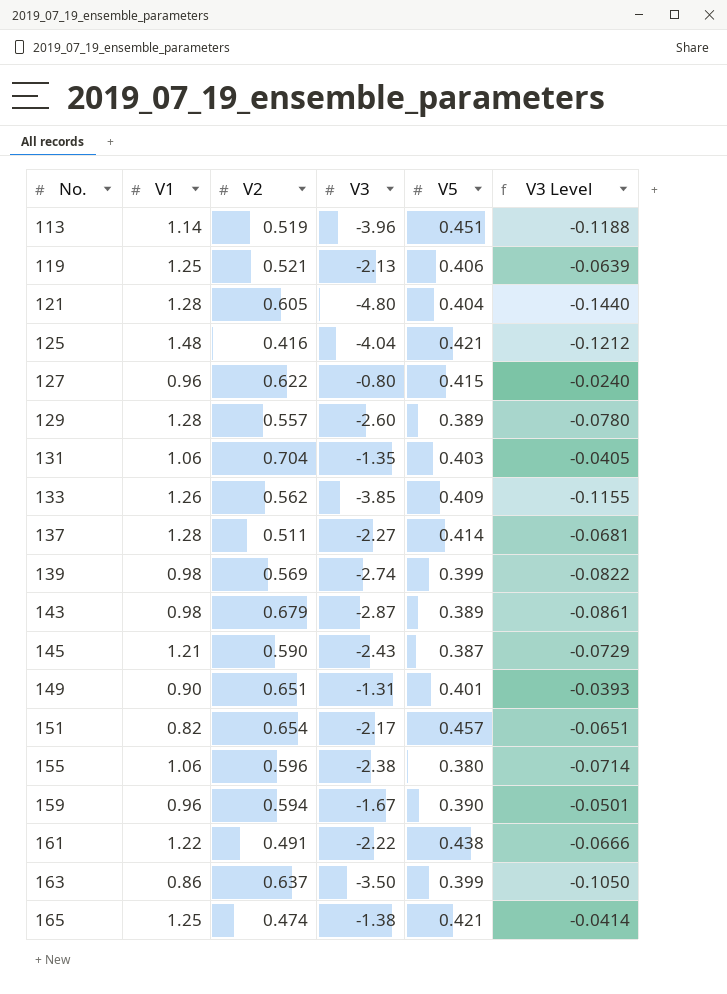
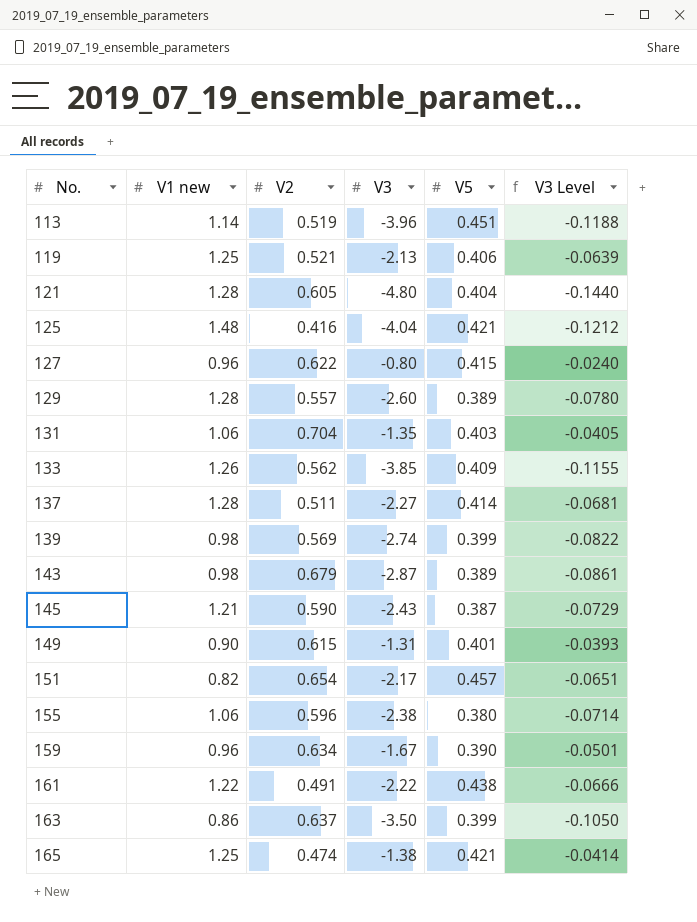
column name: V1 -> V1 new
149 | V2: 0.651 -> 0.615
159 | V2: 0.594 -> 0.634

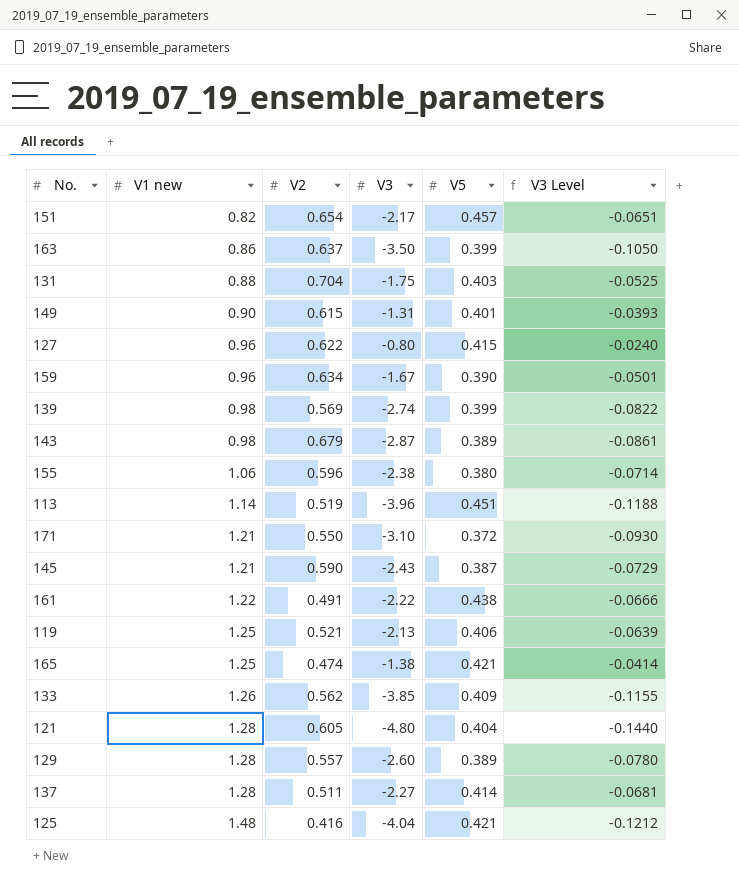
row order: No. ascending -> V1 new ascending
131 | V1 new: 1.06 -> 0.88
131 | V3: -1.35 -> -1.75
131 | V3 Level: -0.0405 -> -0.0525
row 171: none -> 1.21 | 0.550 | -3.10 | 0.372 | -0.0930

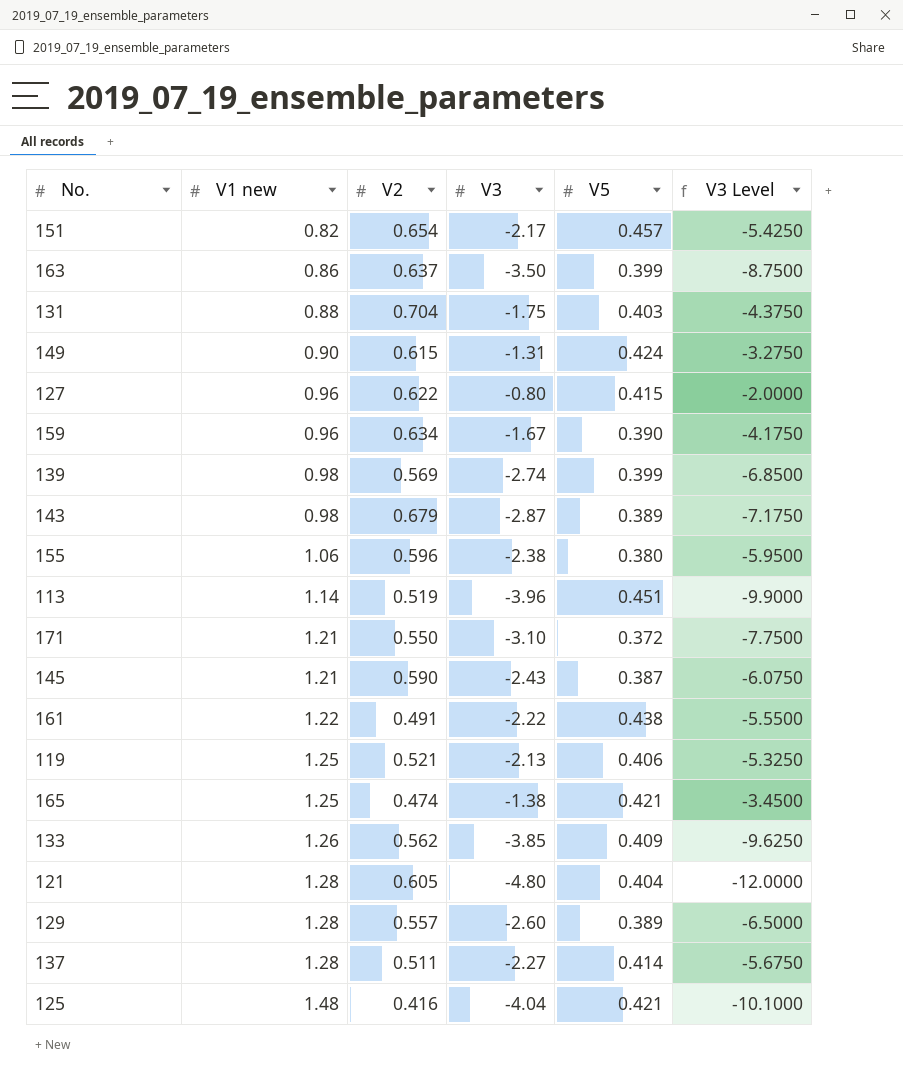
column V3 Level | formula: [V3] * 0.03 -> [V3] * 2.5
149 | V5: 0.401 -> 0.424

